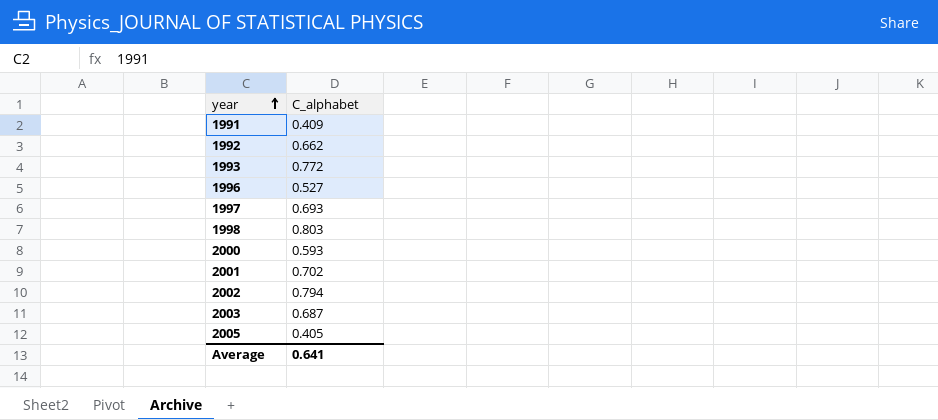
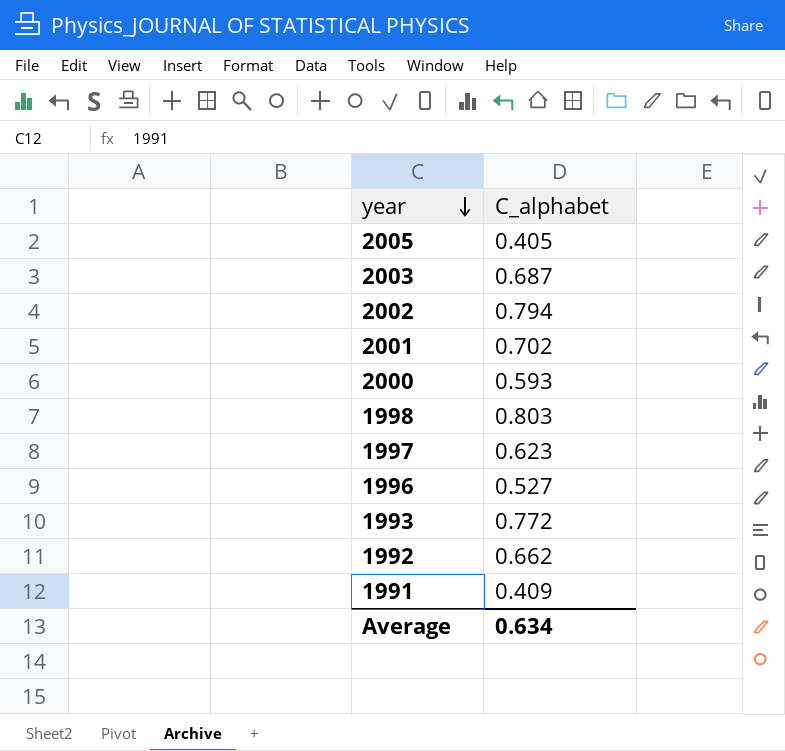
row order: year ascending -> year descending
1997 | C_alphabet: 0.693 -> 0.623
Average | C_alphabet: 0.641 -> 0.634

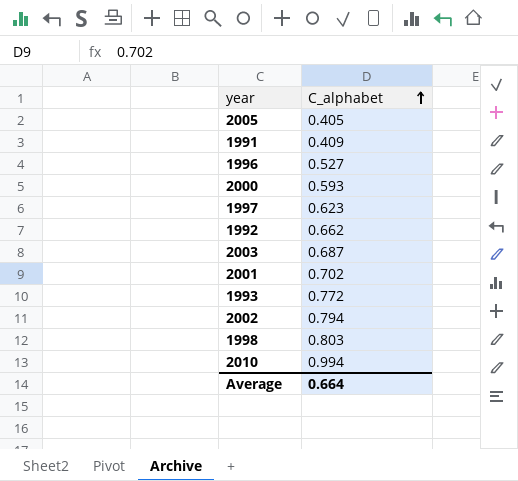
row order: year descending -> C_alphabet ascending
row 2010: none -> 0.994
Average | C_alphabet: 0.634 -> 0.664

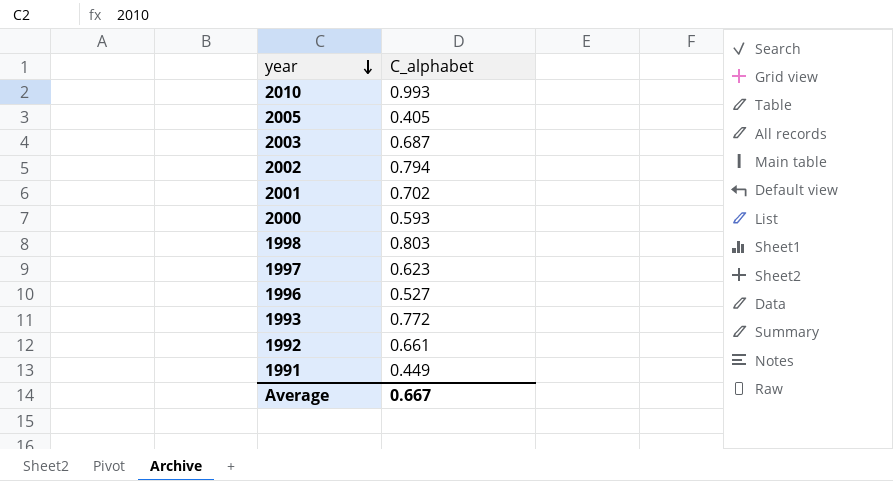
row order: C_alphabet ascending -> year descending
2010 | C_alphabet: 0.994 -> 0.993
1992 | C_alphabet: 0.662 -> 0.661
1991 | C_alphabet: 0.409 -> 0.449
Average | C_alphabet: 0.664 -> 0.667

